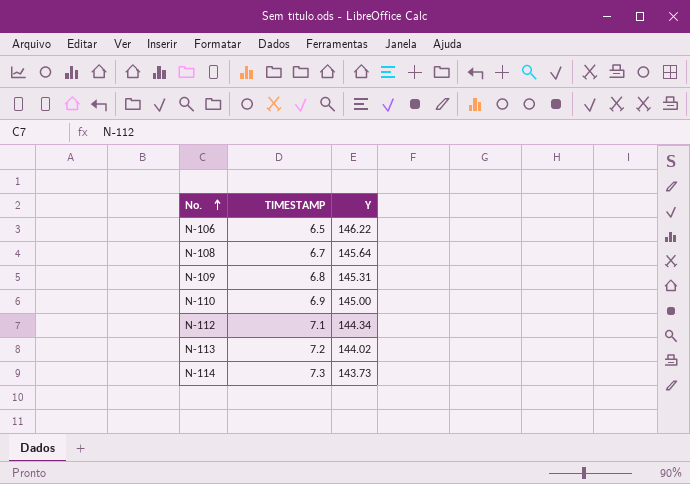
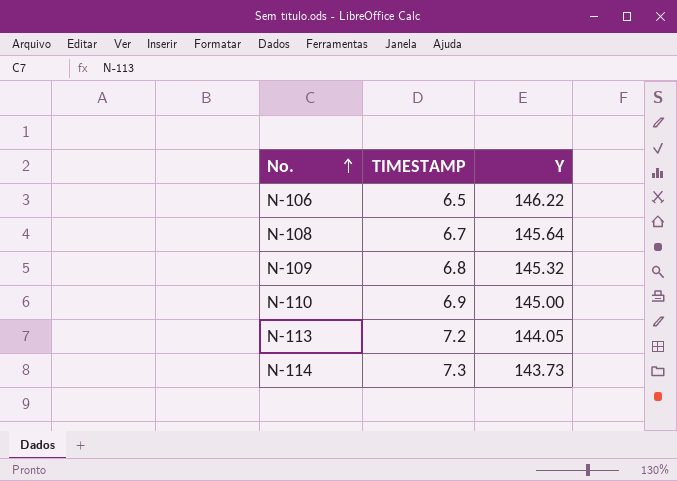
row N-112: 7.1 | 144.34 -> none
N-109 | Y: 145.31 -> 145.32
N-113 | Y: 144.02 -> 144.05

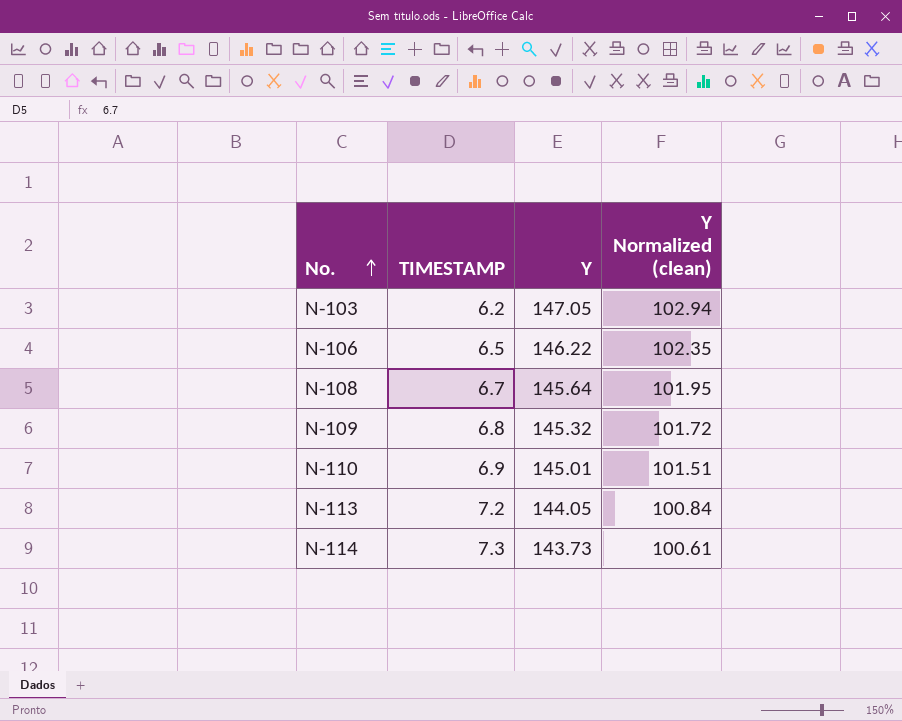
column Y Normalized (clean) | formula: none -> [Y] * 0.7
row N-103: none -> 6.2 | 147.05 | 102.94
N-110 | Y: 145.00 -> 145.01

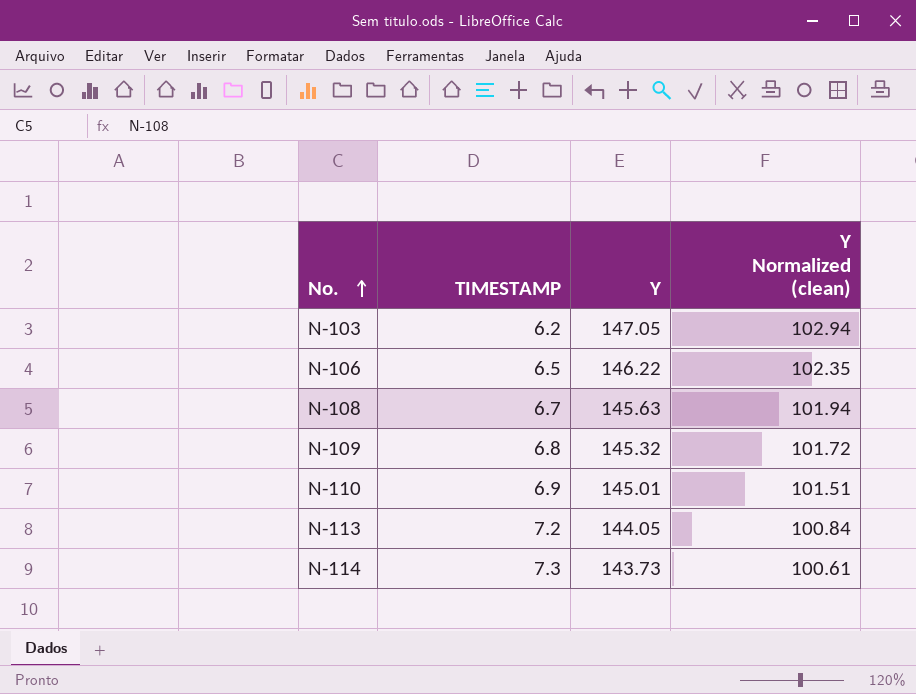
N-108 | Y: 145.64 -> 145.63
N-108 | Y Normalized (clean): 101.95 -> 101.94

